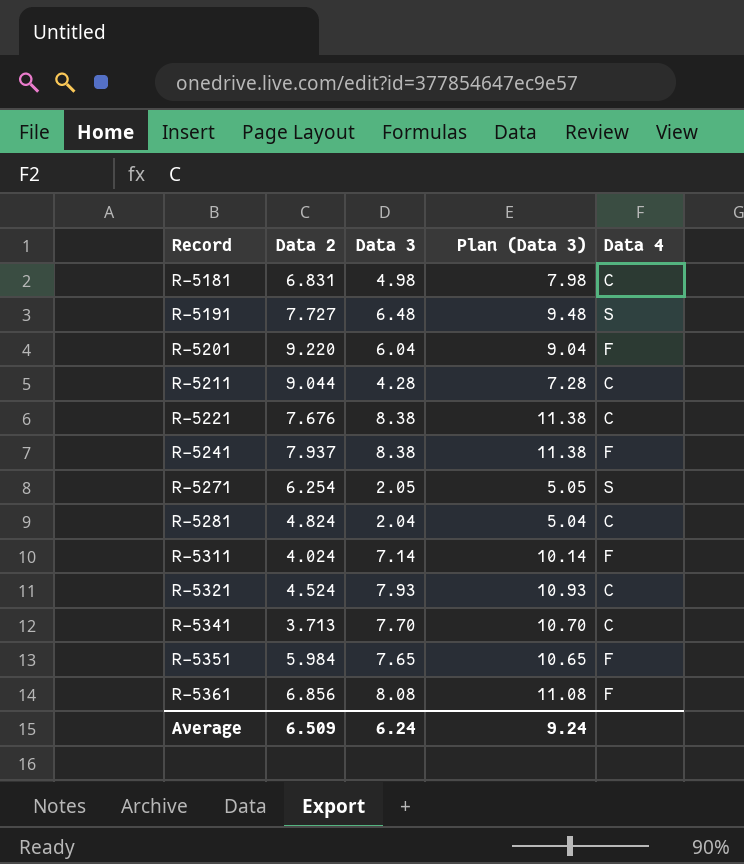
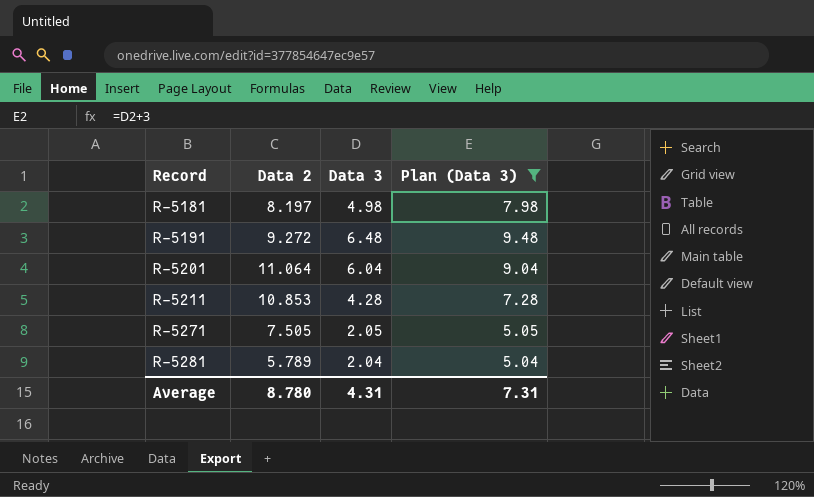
filter: none -> Plan (Data 3) <= 9.48
column Data 4 | position: 5 -> none
R-5181 | Data 2: 6.831 -> 8.197
R-5191 | Data 2: 7.727 -> 9.272
R-5201 | Data 2: 9.220 -> 11.064
R-5211 | Data 2: 9.044 -> 10.853
R-5271 | Data 2: 6.254 -> 7.505
R-5281 | Data 2: 4.824 -> 5.789
Average | Data 2: 6.509 -> 8.780
Average | Data 3: 6.24 -> 4.31
Average | Plan (Data 3): 9.24 -> 7.31

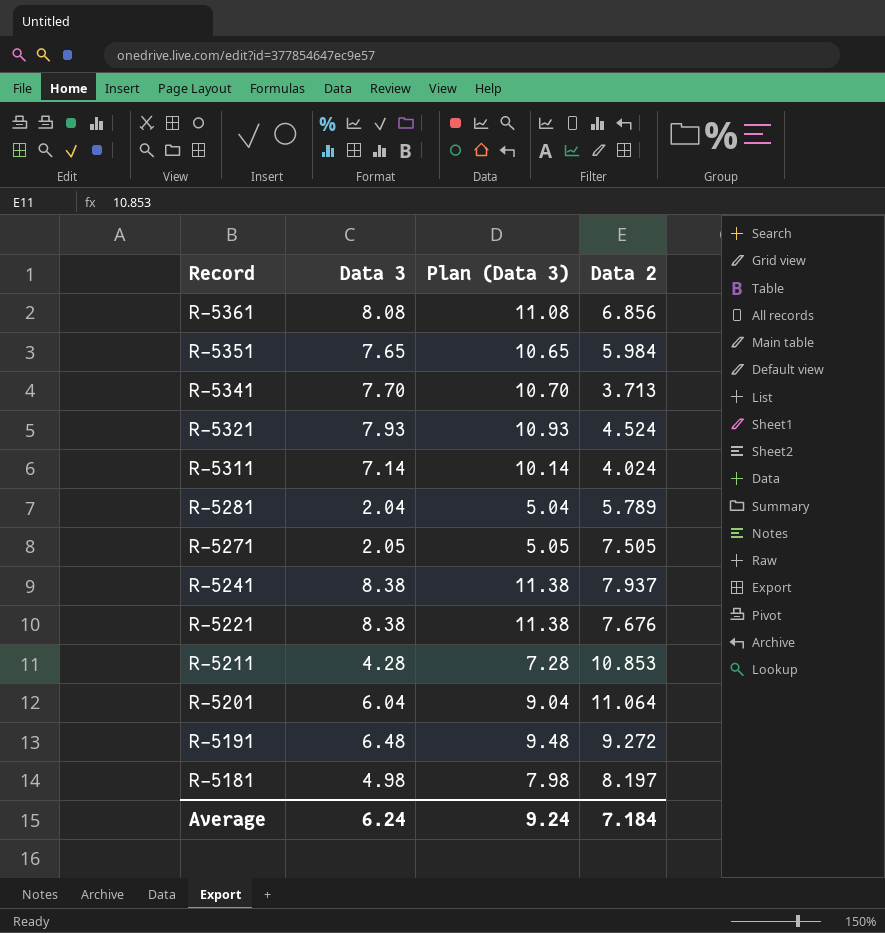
filter: Plan (Data 3) <= 9.48 -> none
row order: Record ascending -> Record descending
column Data 2 | position: 2 -> 4
Average | Data 3: 4.31 -> 6.24
Average | Plan (Data 3): 7.31 -> 9.24
Average | Data 2: 8.780 -> 7.184

